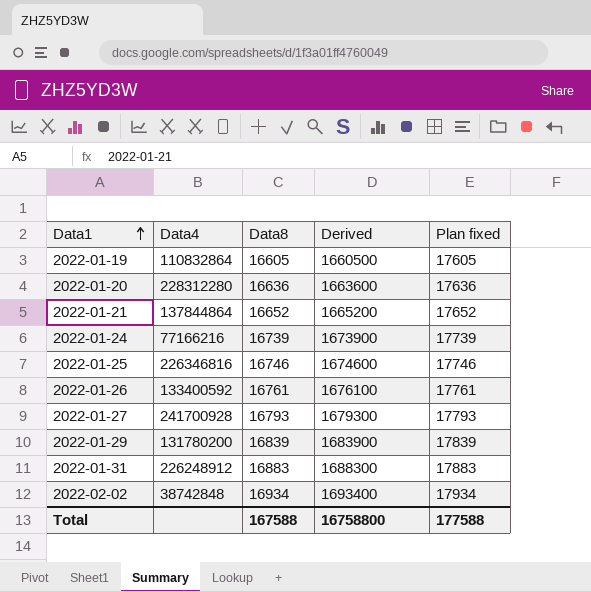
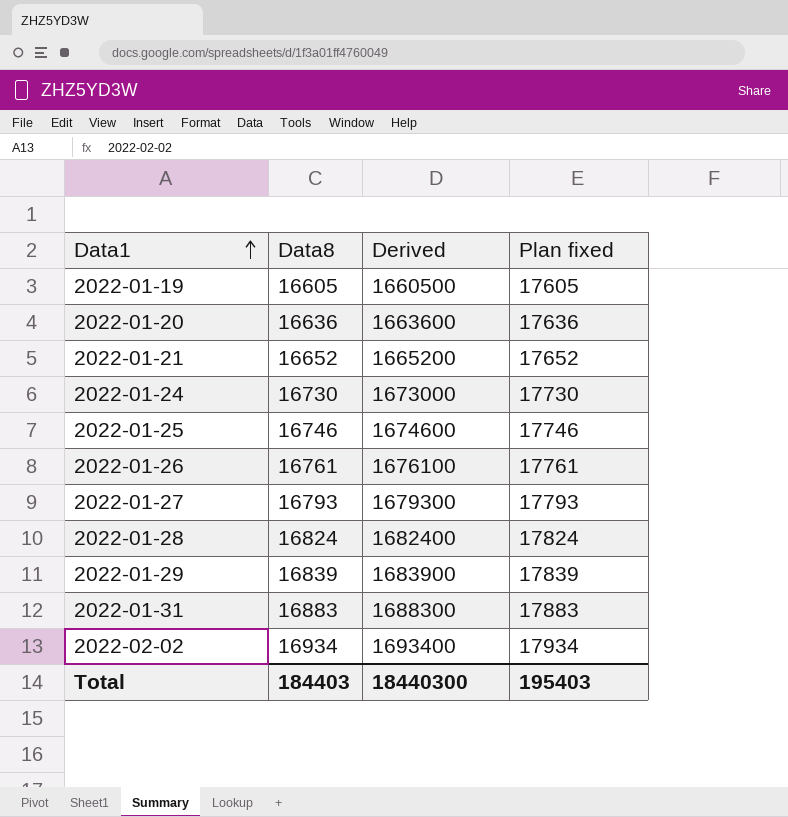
column Data4 | position: 2 -> none
2022-01-24 | Data8: 16739 -> 16730
2022-01-24 | Derived: 1673900 -> 1673000
2022-01-24 | Plan fixed: 17739 -> 17730
row 2022-01-28: none -> 16824 | 1682400 | 17824
Total | Data8: 167588 -> 184403
Total | Derived: 16758800 -> 18440300
Total | Plan fixed: 177588 -> 195403

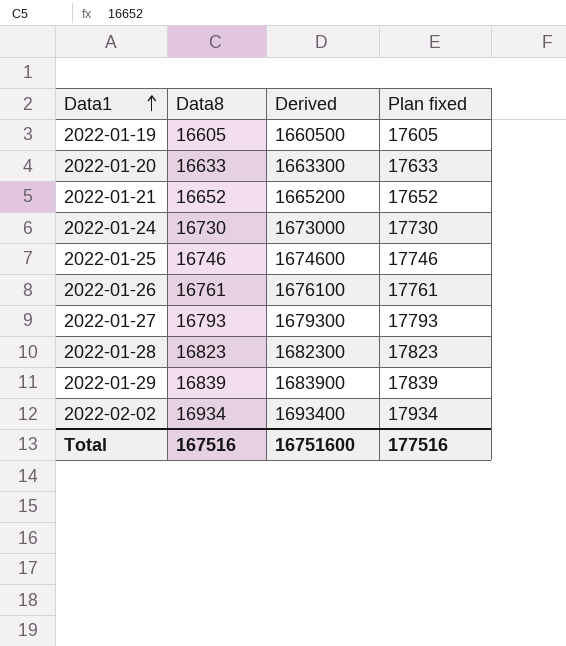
row 2022-01-31: 16883 | 1688300 | 17883 -> none
2022-01-20 | Data8: 16636 -> 16633
2022-01-20 | Derived: 1663600 -> 1663300
2022-01-20 | Plan fixed: 17636 -> 17633
2022-01-28 | Data8: 16824 -> 16823
2022-01-28 | Derived: 1682400 -> 1682300
2022-01-28 | Plan fixed: 17824 -> 17823
Total | Data8: 184403 -> 167516
Total | Derived: 18440300 -> 16751600
Total | Plan fixed: 195403 -> 177516

